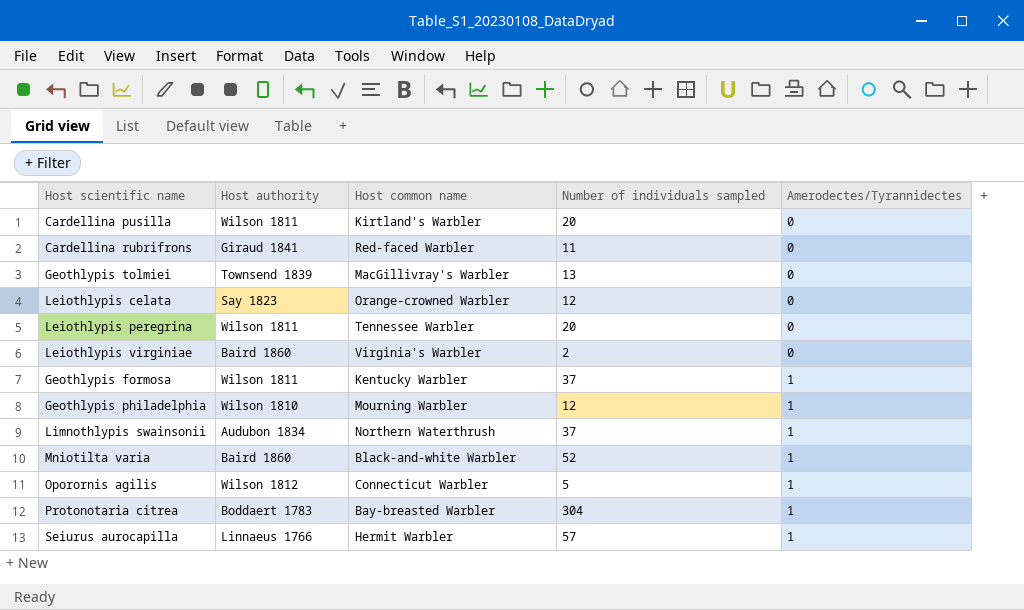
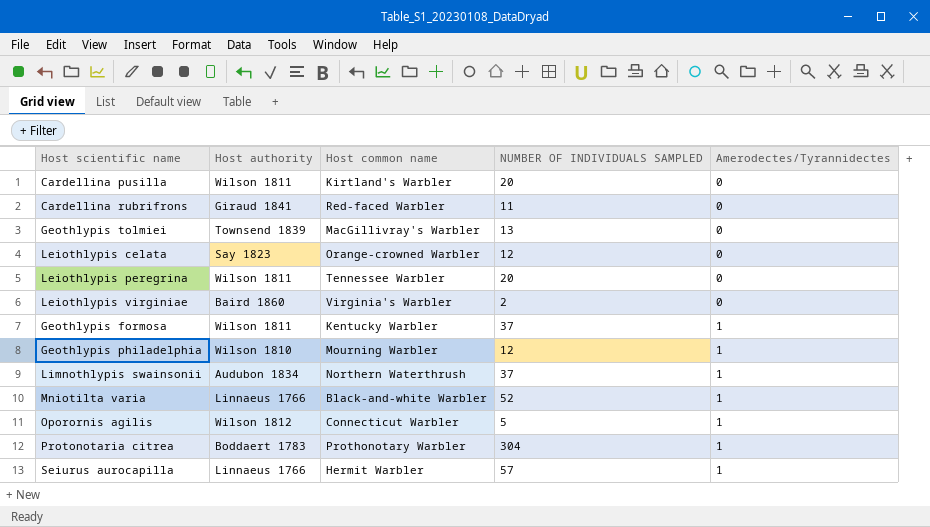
column name: Number of individuals sampled -> NUMBER OF INDIVIDUALS SAMPLED
Mniotilta varia | Host authority: Baird 1860 -> Linnaeus 1766
Protonotaria citrea | Host common name: Bay-breasted Warbler -> Prothonotary Warbler

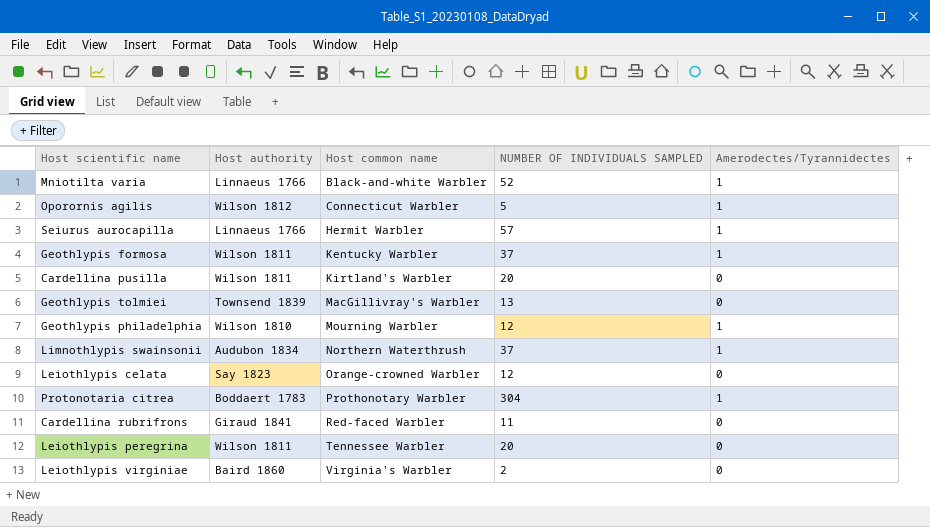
row order: Amerodectes/Tyrannidectes ascending -> Host common name ascending

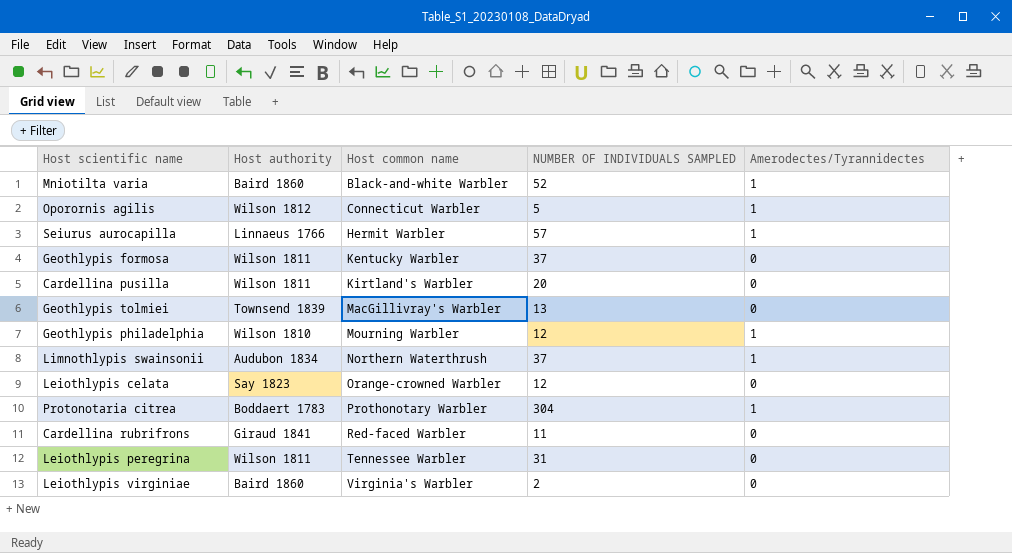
Mniotilta varia | Host authority: Linnaeus 1766 -> Baird 1860
Geothlypis formosa | Amerodectes/Tyrannidectes: 1 -> 0
Leiothlypis peregrina | NUMBER OF INDIVIDUALS SAMPLED: 20 -> 31

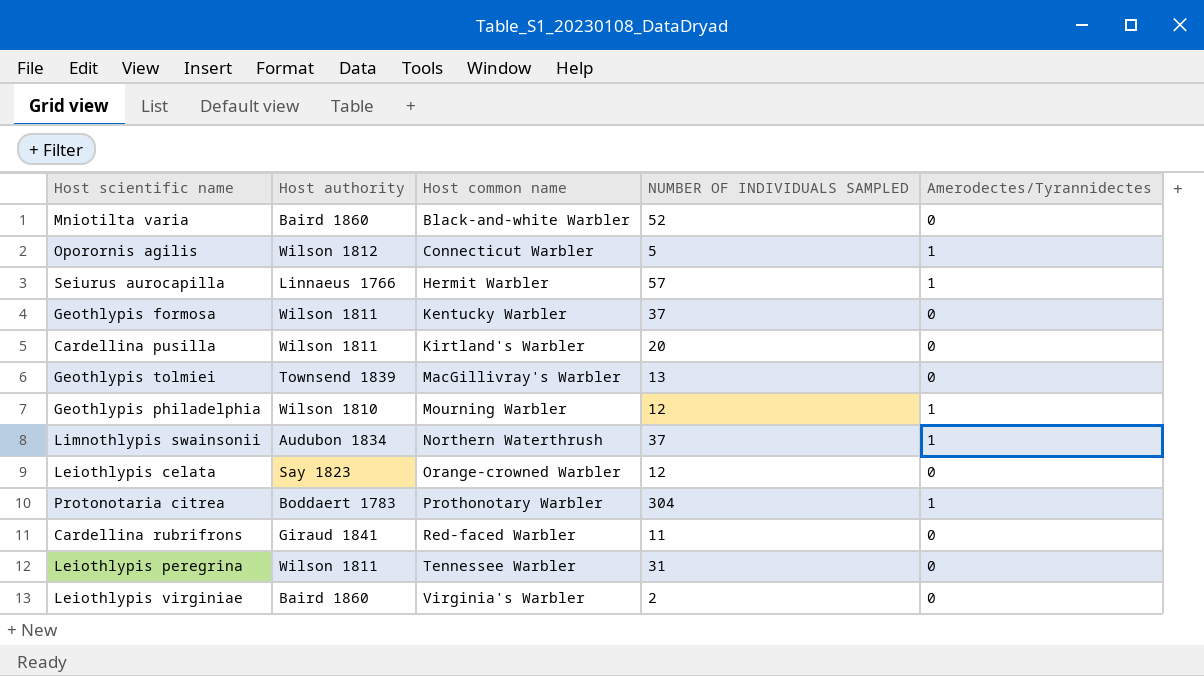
Mniotilta varia | Amerodectes/Tyrannidectes: 1 -> 0

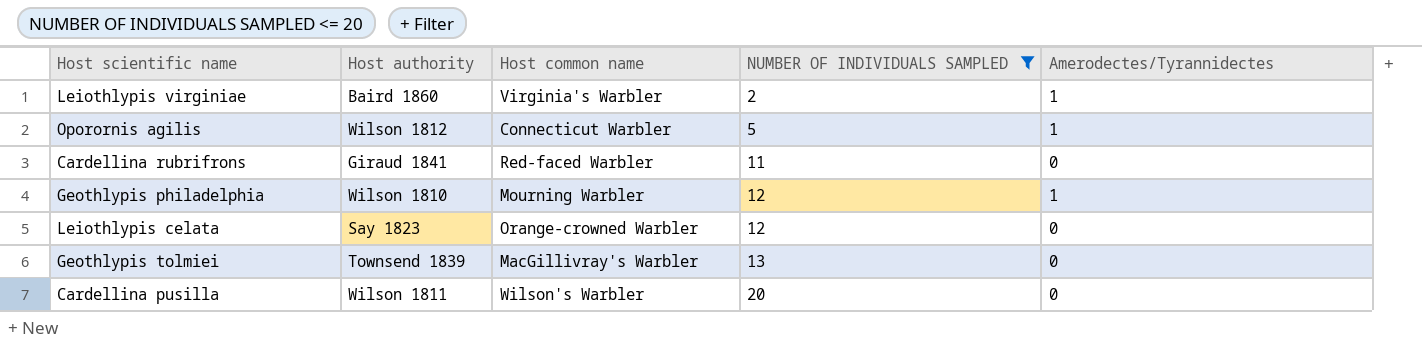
filter: none -> NUMBER OF INDIVIDUALS SAMPLED <= 20
row order: Host common name ascending -> NUMBER OF INDIVIDUALS SAMPLED ascending
Leiothlypis virginiae | Amerodectes/Tyrannidectes: 0 -> 1
Cardellina pusilla | Host common name: Kirtland's Warbler -> Wilson's Warbler

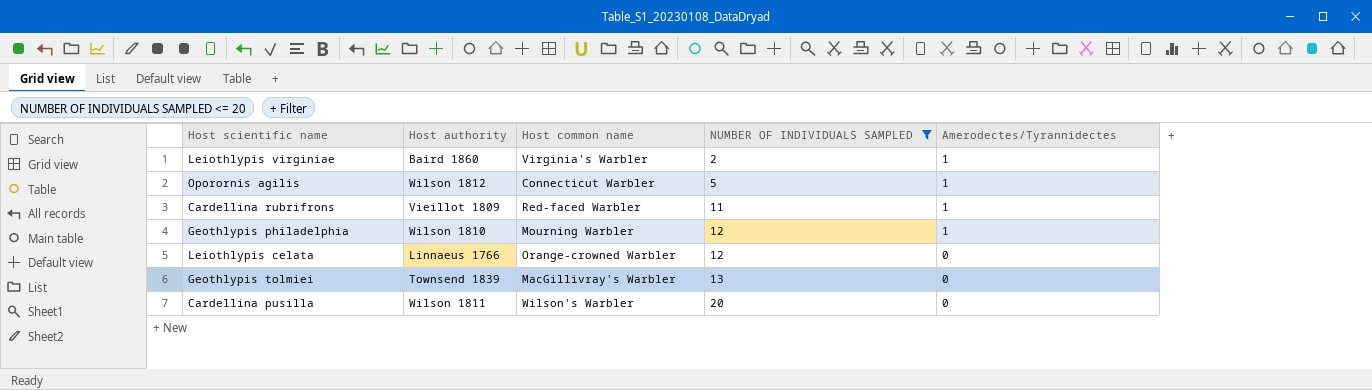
Cardellina rubrifrons | Host authority: Giraud 1841 -> Vieillot 1809
Cardellina rubrifrons | Amerodectes/Tyrannidectes: 0 -> 1
Leiothlypis celata | Host authority: Say 1823 -> Linnaeus 1766

